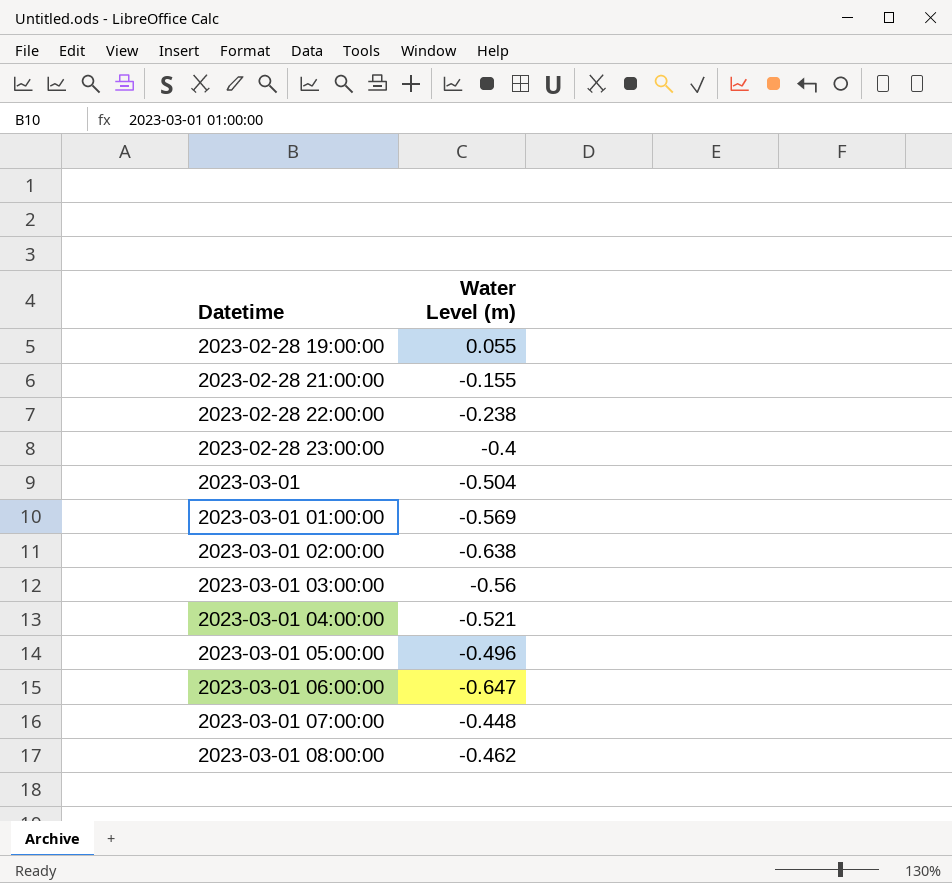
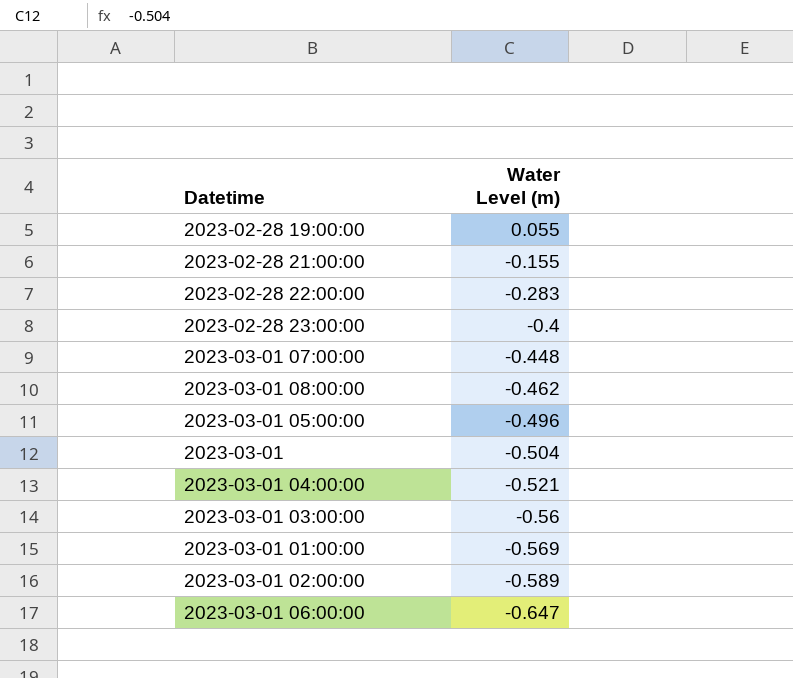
row order: Datetime ascending -> Water Level (m) descending
2023-02-28 22:00:00 | Water Level (m): -0.238 -> -0.283
2023-03-01 02:00:00 | Water Level (m): -0.638 -> -0.589

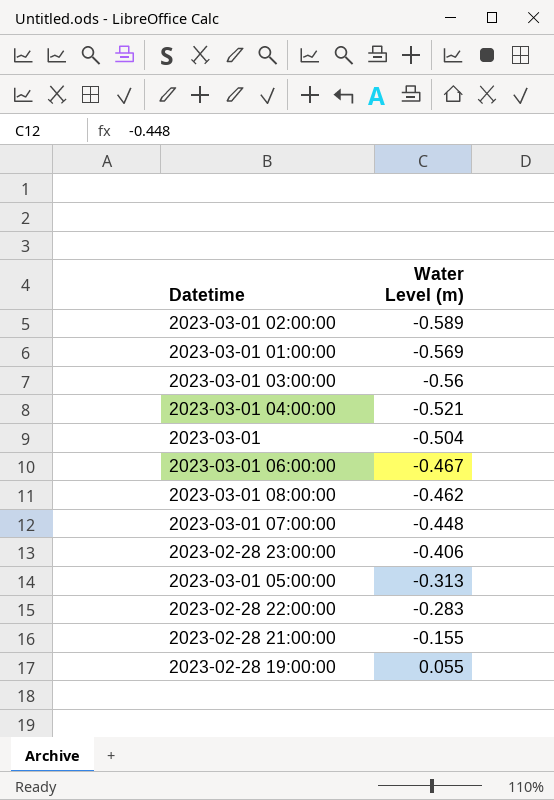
row order: Water Level (m) descending -> Water Level (m) ascending
2023-03-01 06:00:00 | Water Level (m): -0.647 -> -0.467
2023-02-28 23:00:00 | Water Level (m): -0.4 -> -0.406
2023-03-01 05:00:00 | Water Level (m): -0.496 -> -0.313

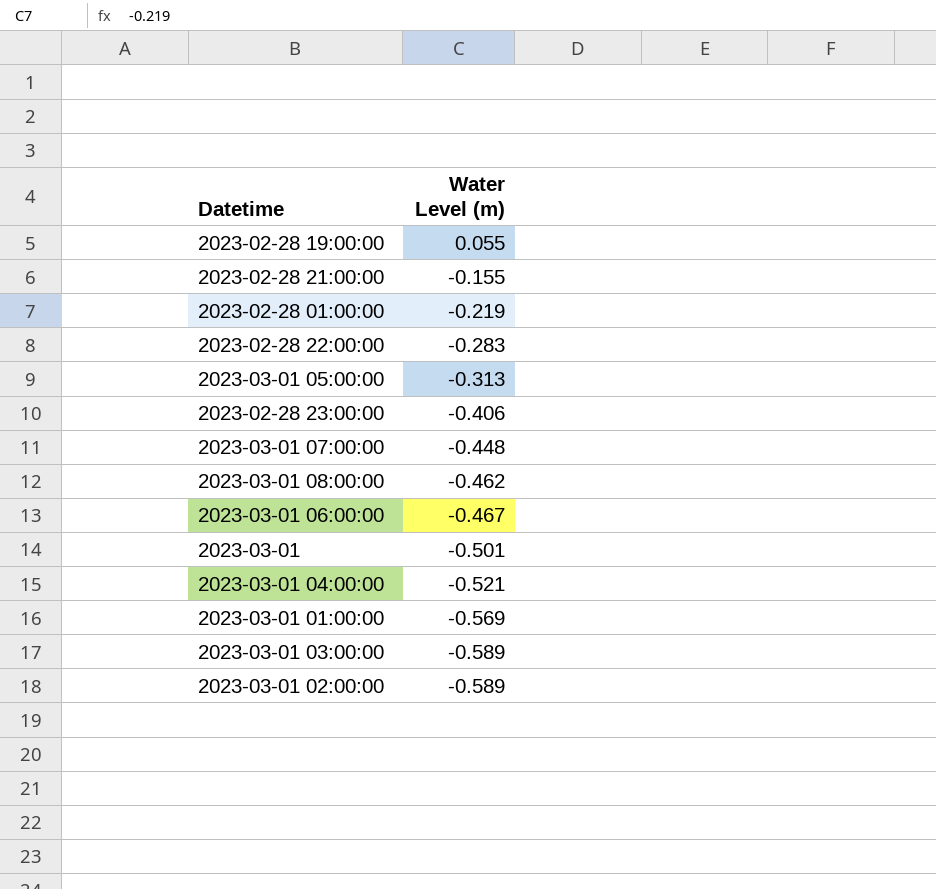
row order: Water Level (m) ascending -> Water Level (m) descending
row 2023-02-28 01:00:00: none -> -0.219
2023-03-01 | Water Level (m): -0.504 -> -0.501
2023-03-01 03:00:00 | Water Level (m): -0.56 -> -0.589

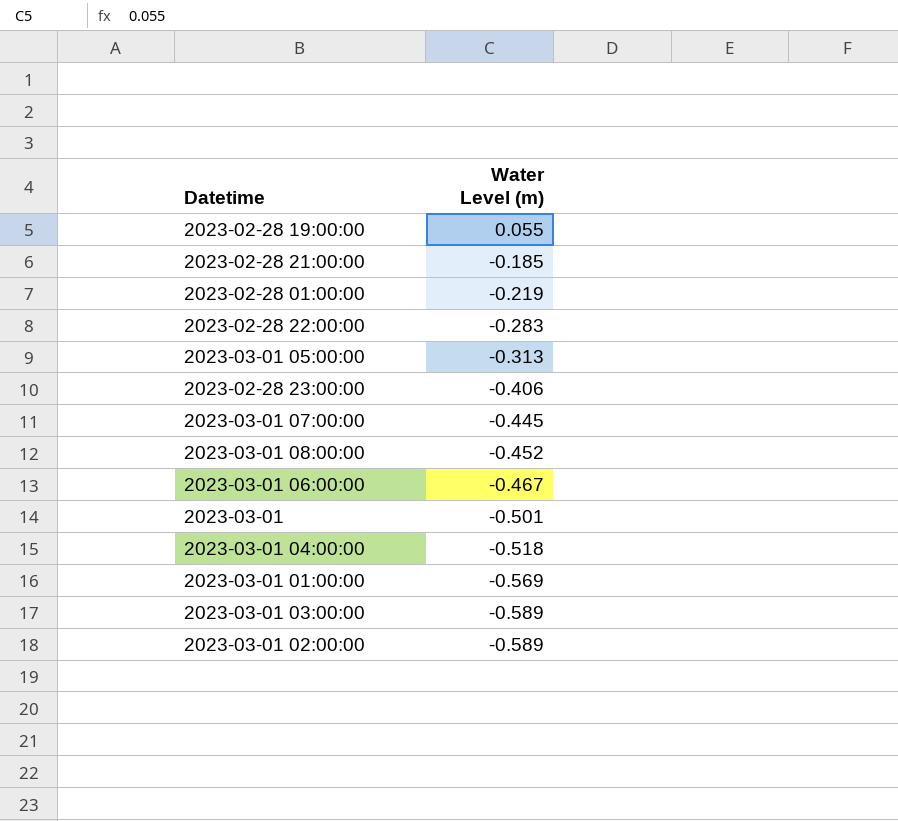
2023-02-28 21:00:00 | Water Level (m): -0.155 -> -0.185
2023-03-01 07:00:00 | Water Level (m): -0.448 -> -0.445
2023-03-01 08:00:00 | Water Level (m): -0.462 -> -0.452
2023-03-01 04:00:00 | Water Level (m): -0.521 -> -0.518

